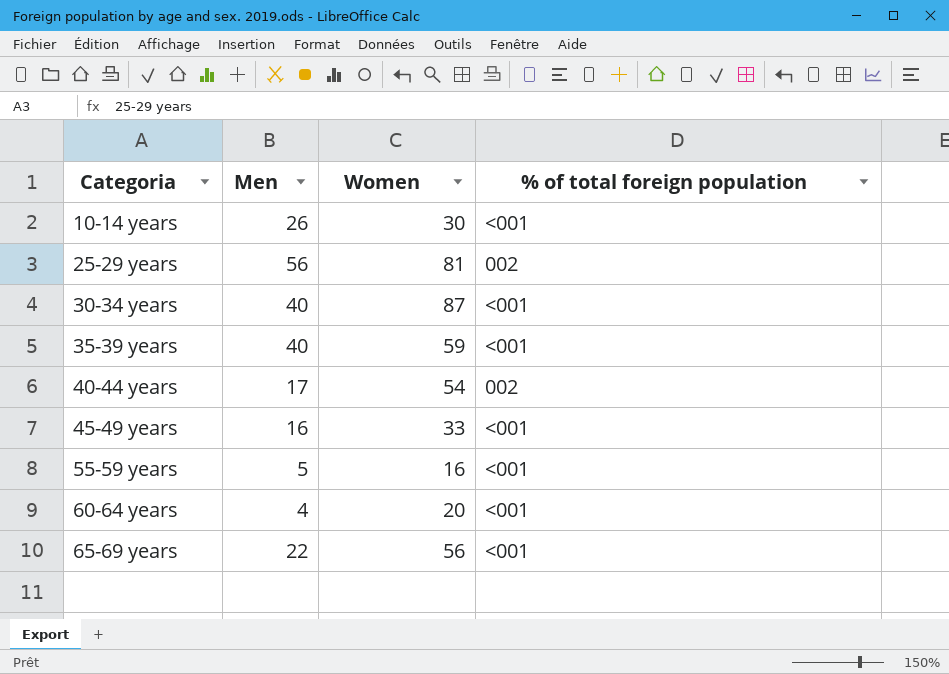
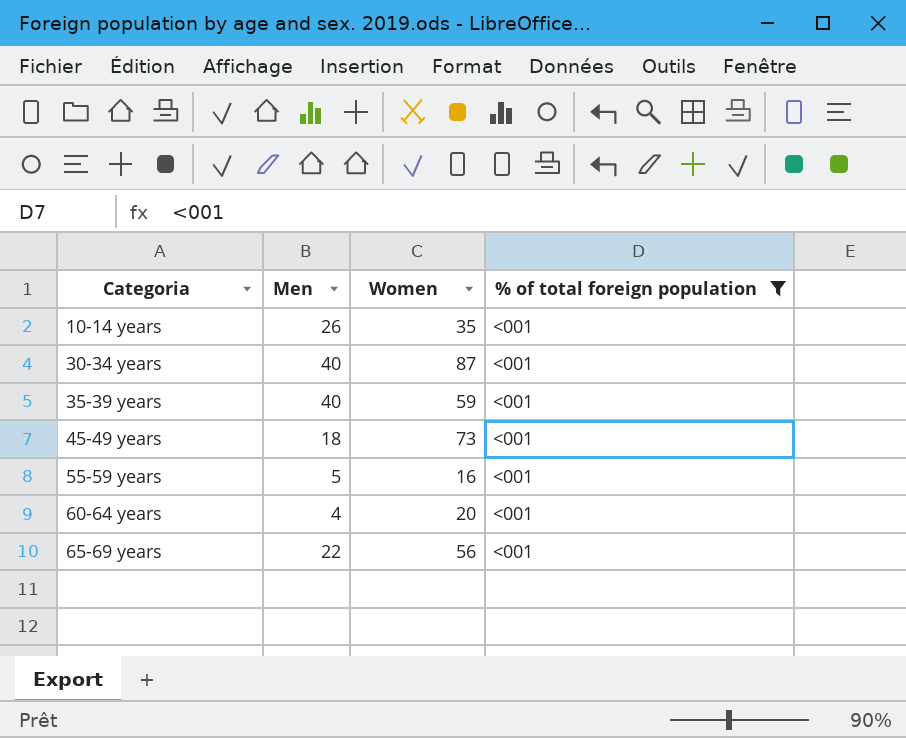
filter: none -> % of total foreign population = <001
10-14 years | Women: 30 -> 35
45-49 years | Men: 16 -> 18
45-49 years | Women: 33 -> 73

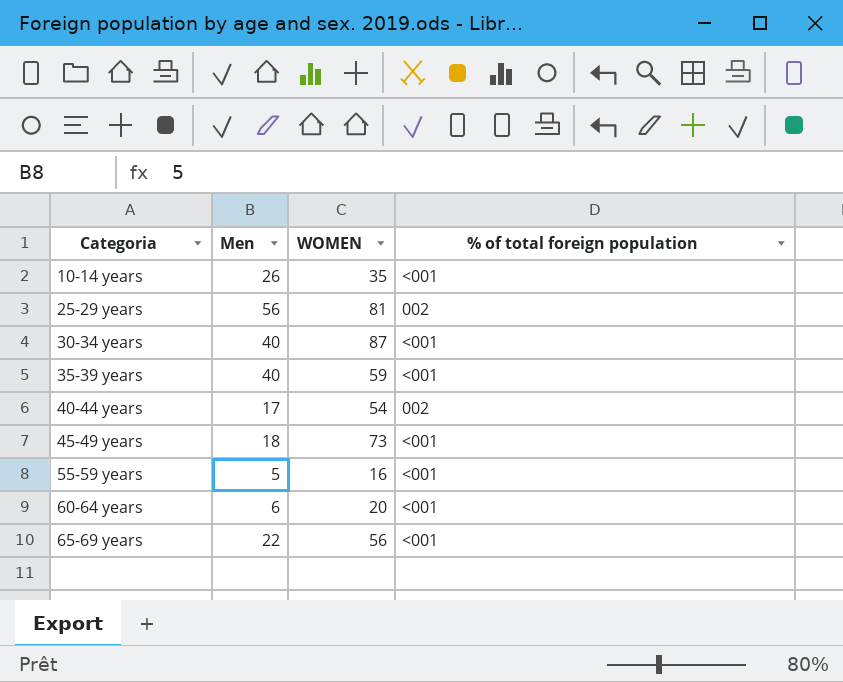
filter: % of total foreign population = <001 -> none
column name: Women -> WOMEN
60-64 years | Men: 4 -> 6

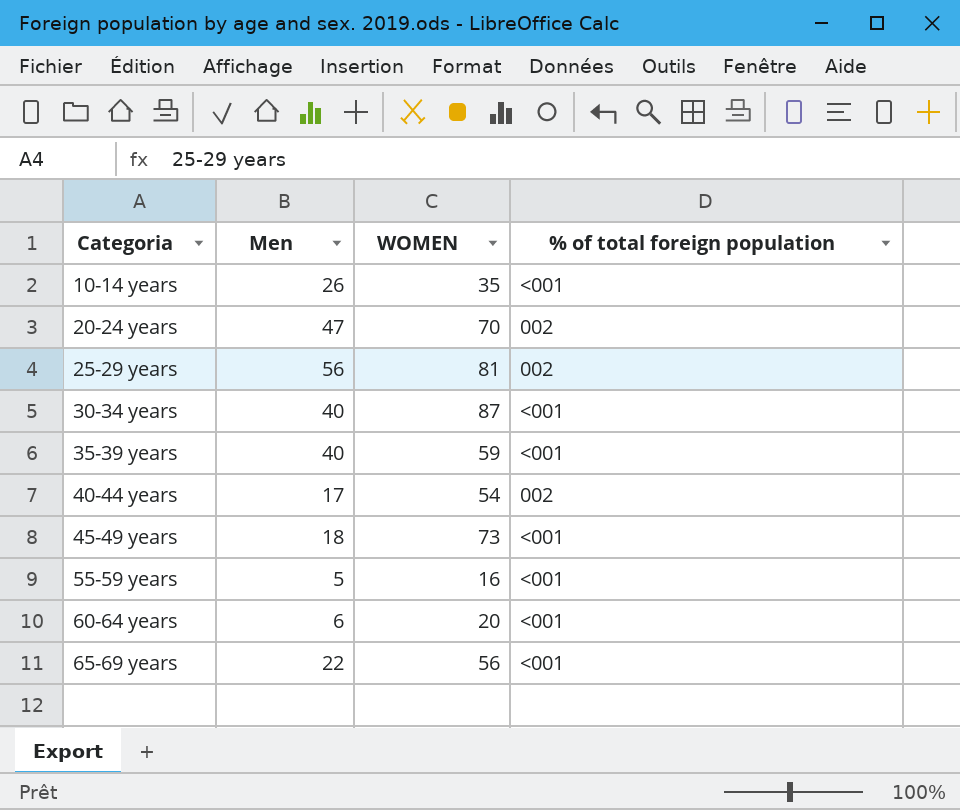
row 20-24 years: none -> 47 | 70 | 002

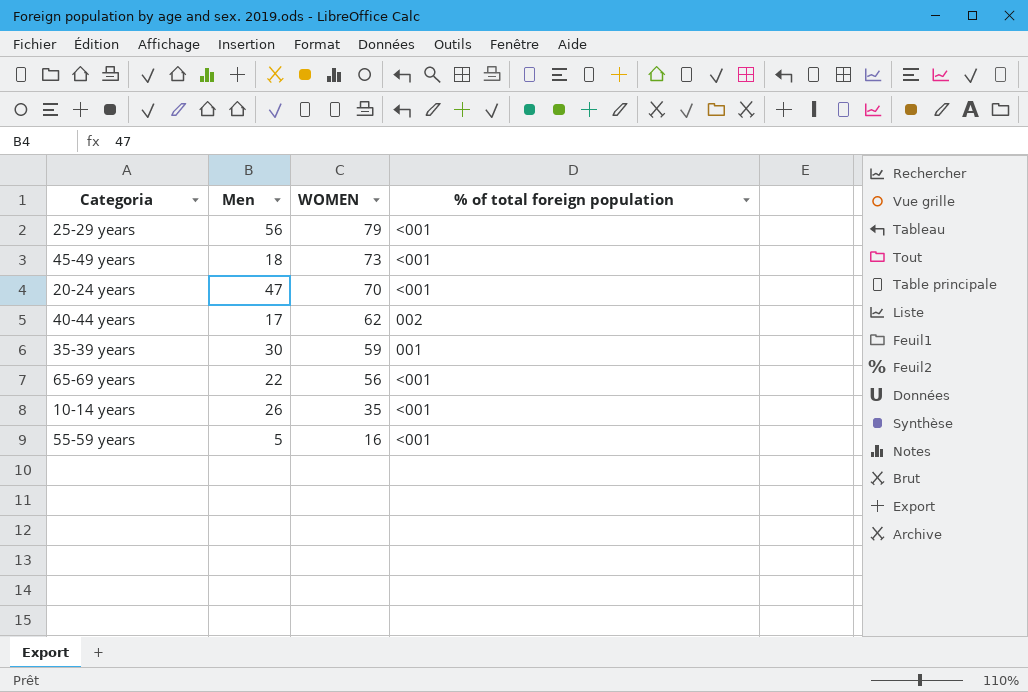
row order: Categoria ascending -> WOMEN descending
row 30-34 years: 40 | 87 | <001 -> none
row 60-64 years: 6 | 20 | <001 -> none
25-29 years | WOMEN: 81 -> 79
25-29 years | % of total foreign population: 002 -> <001
20-24 years | % of total foreign population: 002 -> <001
40-44 years | WOMEN: 54 -> 62
35-39 years | Men: 40 -> 30
35-39 years | % of total foreign population: <001 -> 001

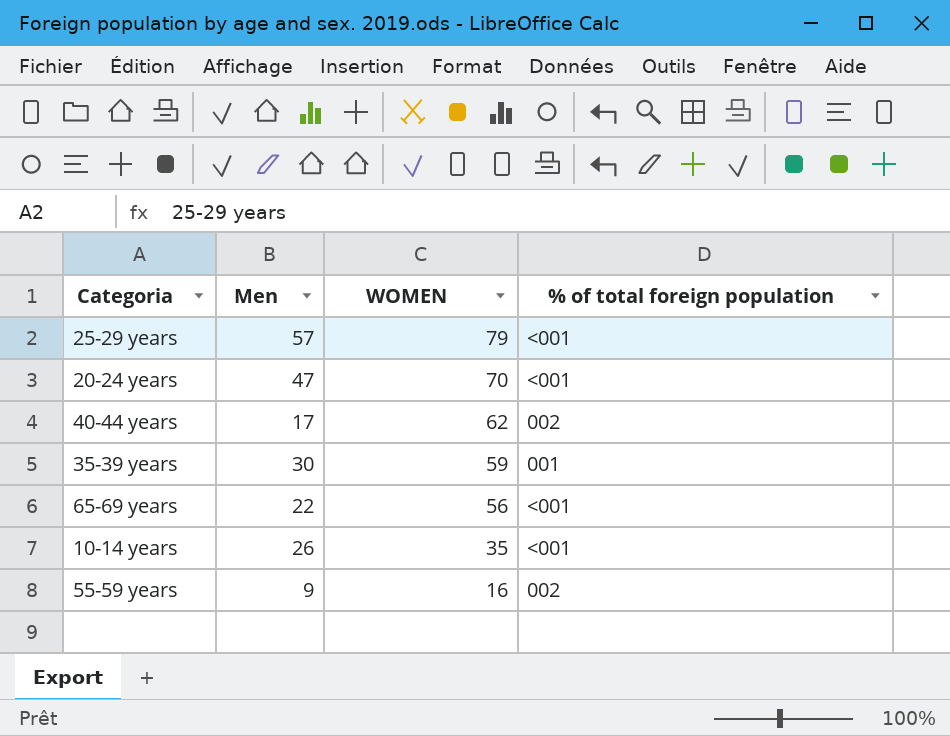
row 45-49 years: 18 | 73 | <001 -> none
25-29 years | Men: 56 -> 57
55-59 years | Men: 5 -> 9
55-59 years | % of total foreign population: <001 -> 002

